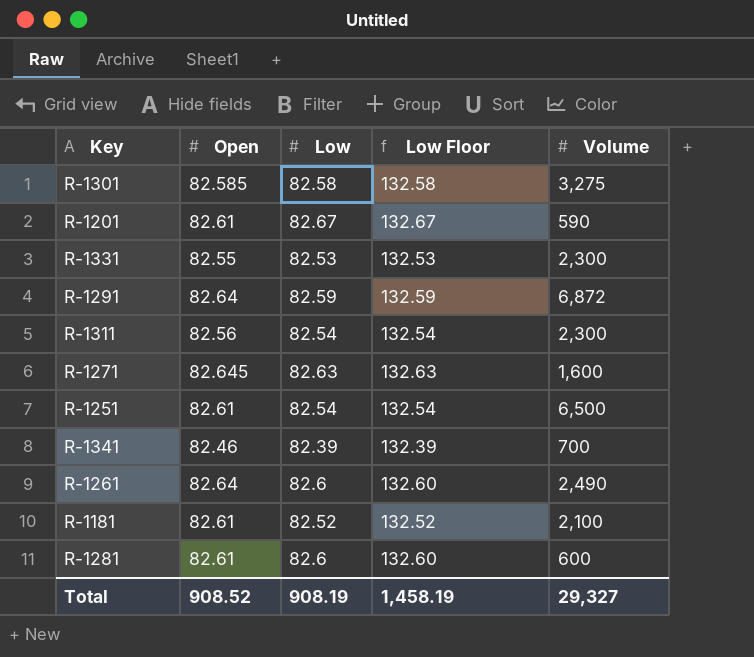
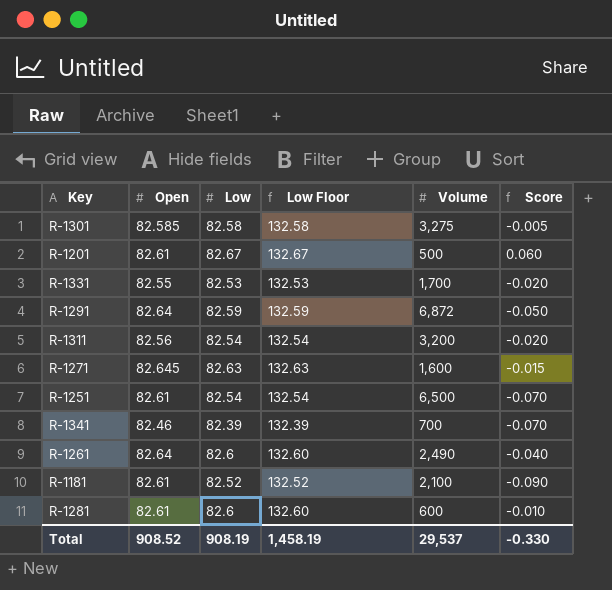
column Score | formula: none -> [Low] - [Open]
R-1201 | Volume: 590 -> 500
R-1331 | Volume: 2,300 -> 1,700
R-1311 | Volume: 2,300 -> 3,200
Total | Volume: 29,327 -> 29,537

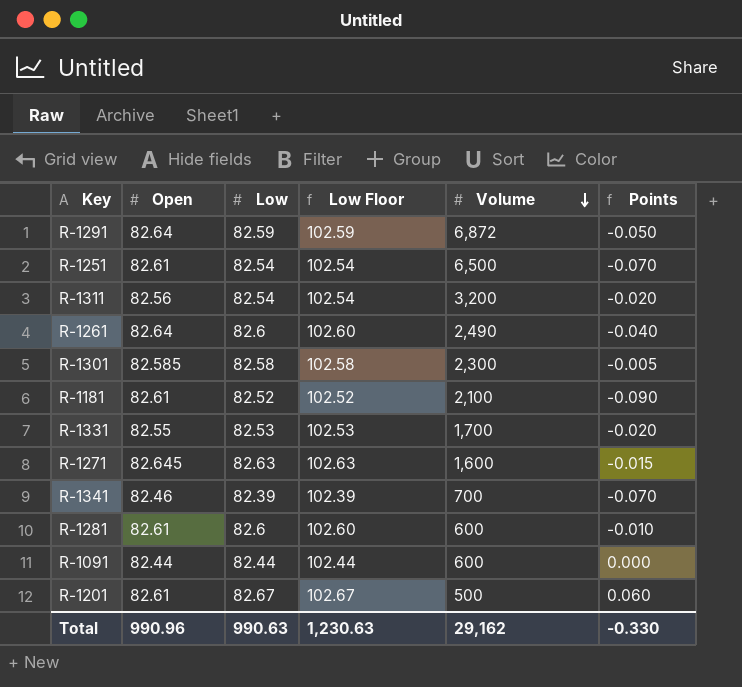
row order: none -> Volume descending
column Low Floor | formula: [Low] + 50 -> [Low] + 20
column name: Score -> Points
R-1301 | Volume: 3,275 -> 2,300
row R-1091: none -> 82.44 | 82.44 | 102.44 | 600 | 0.000
Total | Open: 908.52 -> 990.96
Total | Low: 908.19 -> 990.63
Total | Low Floor: 1,458.19 -> 1,230.63
Total | Volume: 29,537 -> 29,162

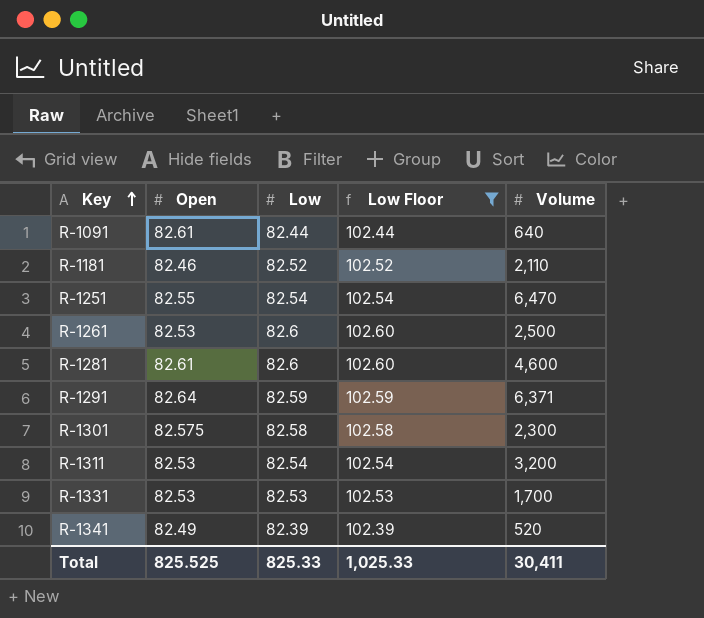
filter: none -> Low Floor <= 102.60
row order: Volume descending -> Key ascending
column Points | formula: [Low] - [Open] -> none
R-1091 | Open: 82.44 -> 82.61
R-1091 | Volume: 600 -> 640
R-1181 | Open: 82.61 -> 82.46
R-1181 | Volume: 2,100 -> 2,110
R-1251 | Open: 82.61 -> 82.55
R-1251 | Volume: 6,500 -> 6,470
R-1261 | Open: 82.64 -> 82.53
R-1261 | Volume: 2,490 -> 2,500
R-1281 | Volume: 600 -> 4,600
R-1291 | Volume: 6,872 -> 6,371
R-1301 | Open: 82.585 -> 82.575
R-1311 | Open: 82.56 -> 82.53
R-1331 | Open: 82.55 -> 82.53
R-1341 | Open: 82.46 -> 82.49
R-1341 | Volume: 700 -> 520
Total | Open: 990.96 -> 825.525
Total | Low: 990.63 -> 825.33
Total | Low Floor: 1,230.63 -> 1,025.33
Total | Volume: 29,162 -> 30,411

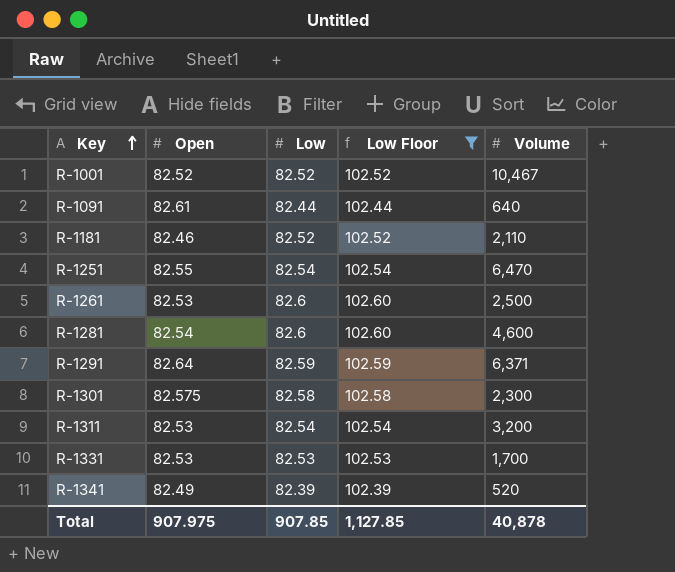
row R-1001: none -> 82.52 | 82.52 | 102.52 | 10,467
R-1281 | Open: 82.61 -> 82.54
Total | Open: 825.525 -> 907.975
Total | Low: 825.33 -> 907.85
Total | Low Floor: 1,025.33 -> 1,127.85
Total | Volume: 30,411 -> 40,878

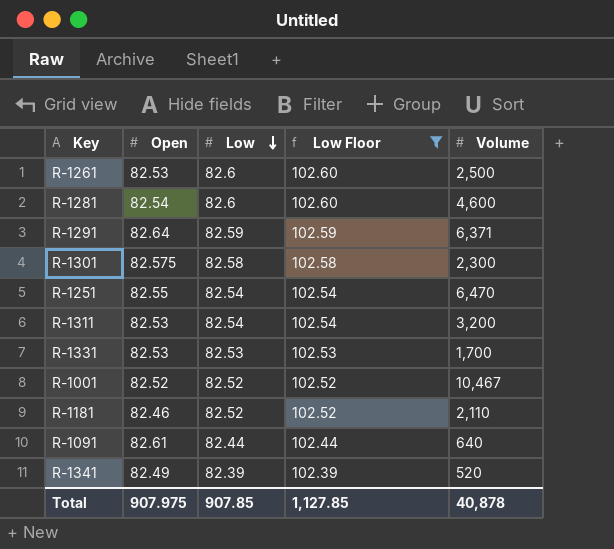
row order: Key ascending -> Low descending

